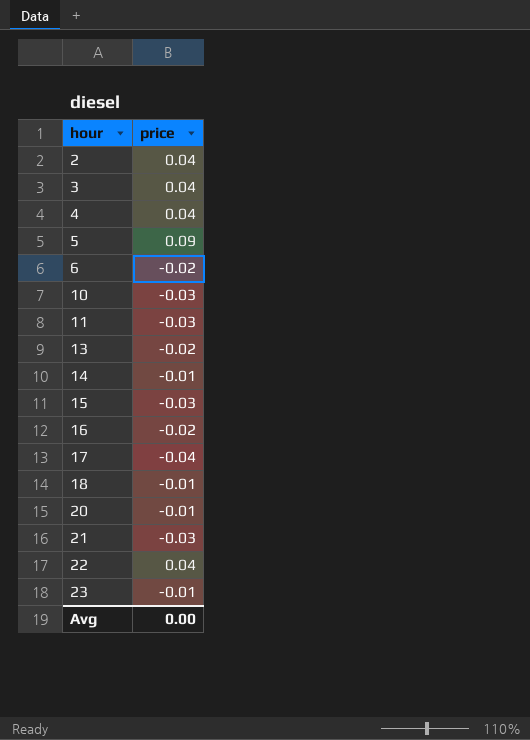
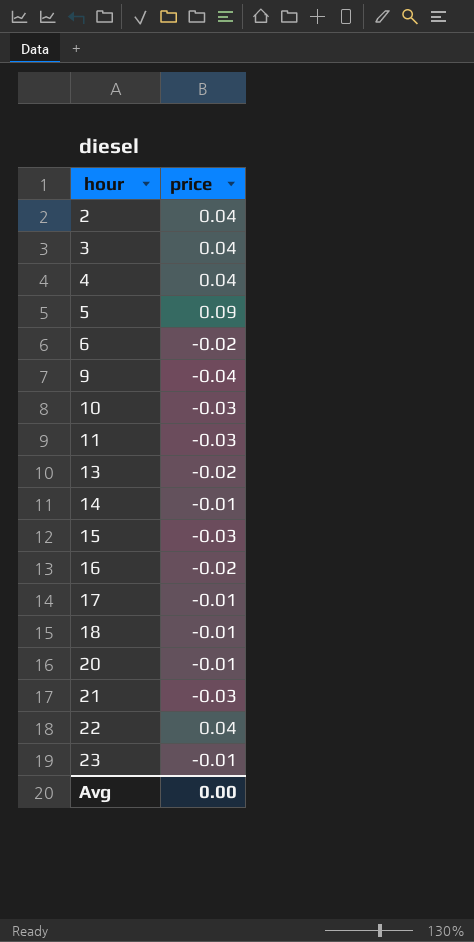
row 9: none -> -0.04
17 | price: -0.04 -> -0.01

